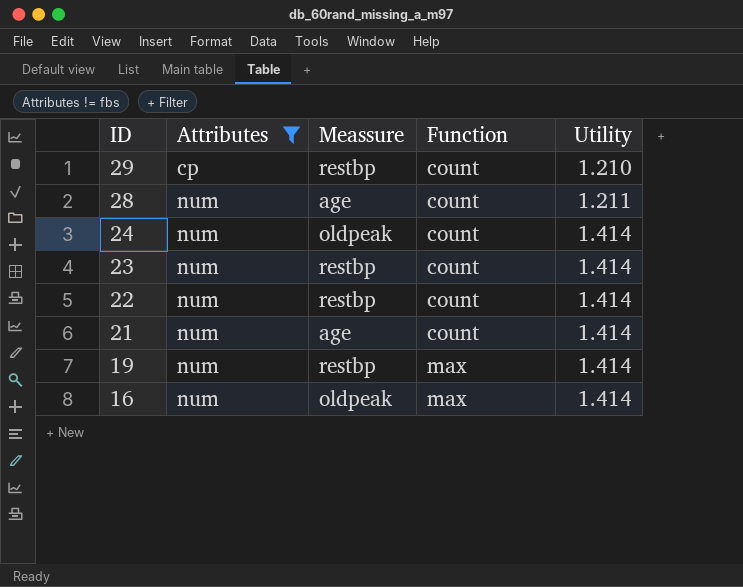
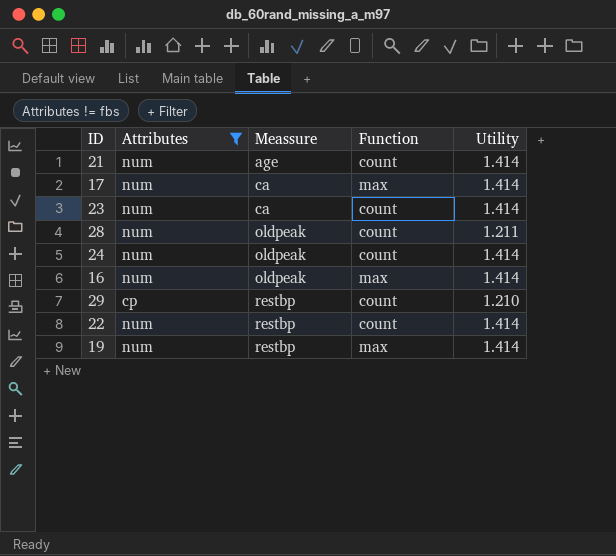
row order: ID descending -> Meassure ascending
row 17: none -> num | ca | max | 1.414
23 | Meassure: restbp -> ca
28 | Meassure: age -> oldpeak

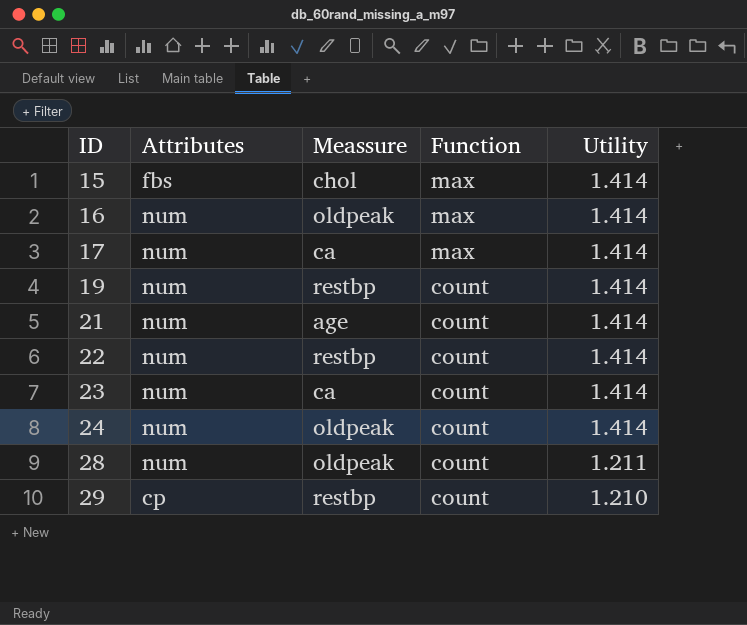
filter: Attributes != fbs -> none
row order: Meassure ascending -> ID ascending
19 | Function: max -> count

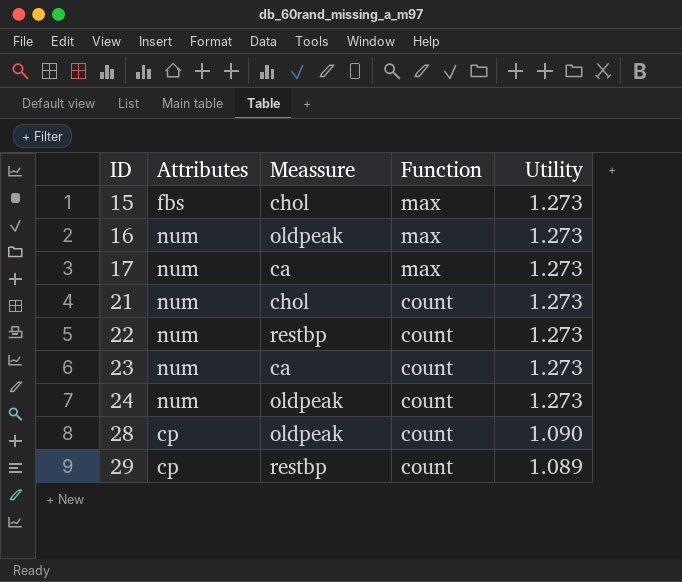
row 19: num | restbp | count | 1.414 -> none
15 | Utility: 1.414 -> 1.273
16 | Utility: 1.414 -> 1.273
17 | Utility: 1.414 -> 1.273
21 | Meassure: age -> chol
21 | Utility: 1.414 -> 1.273
22 | Utility: 1.414 -> 1.273
23 | Utility: 1.414 -> 1.273
24 | Utility: 1.414 -> 1.273
28 | Attributes: num -> cp
28 | Utility: 1.211 -> 1.090
29 | Utility: 1.210 -> 1.089

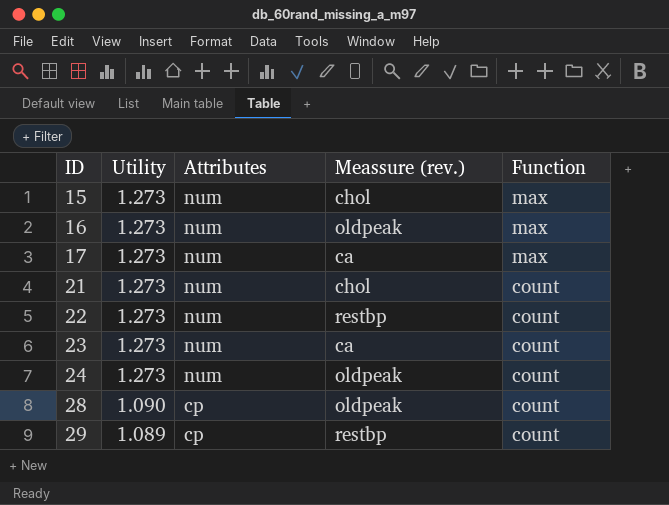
column Utility | position: 5 -> 2
column name: Meassure -> Meassure (rev.)
15 | Attributes: fbs -> num

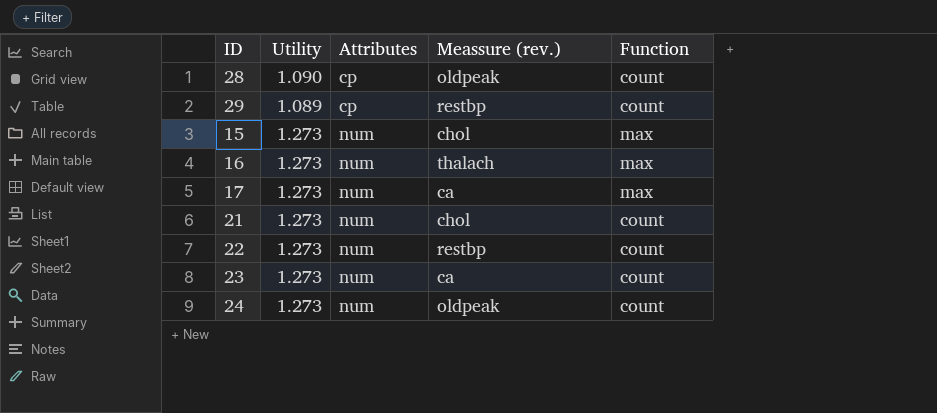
row order: ID ascending -> Attributes ascending
16 | Meassure (rev.): oldpeak -> thalach

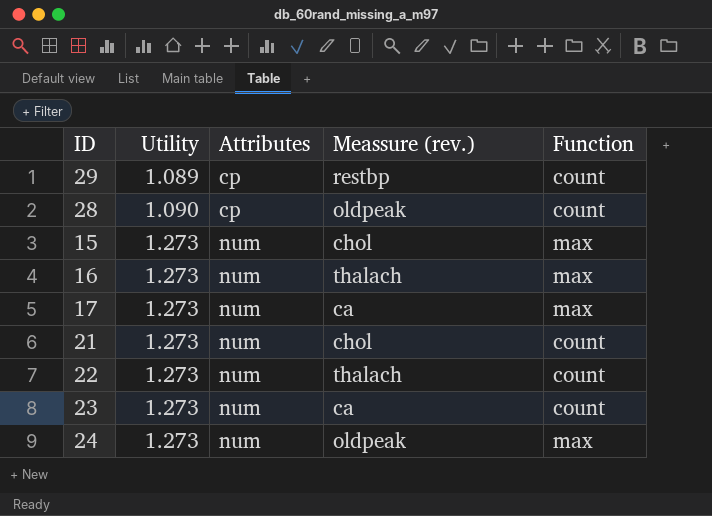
row order: Attributes ascending -> Utility ascending
22 | Meassure (rev.): restbp -> thalach
24 | Function: count -> max

